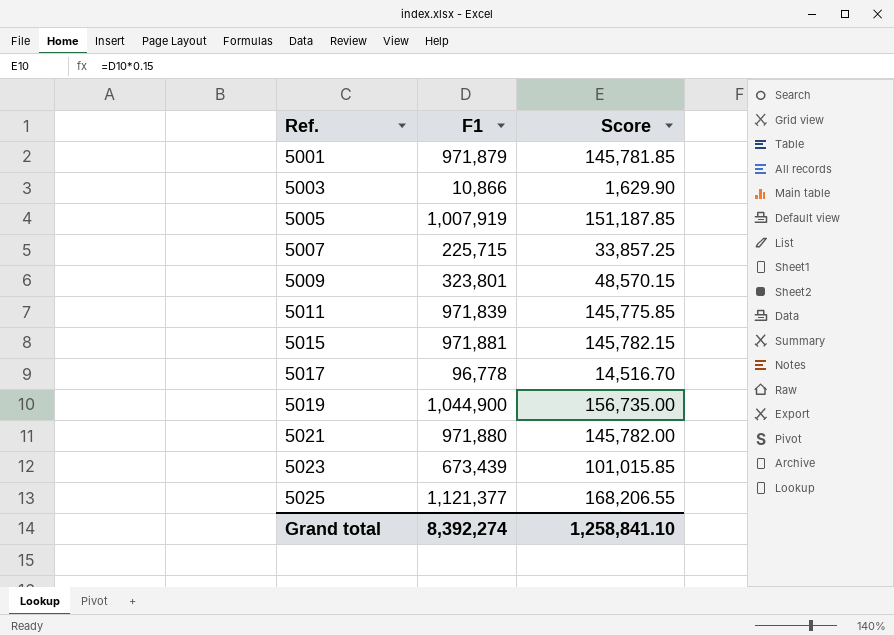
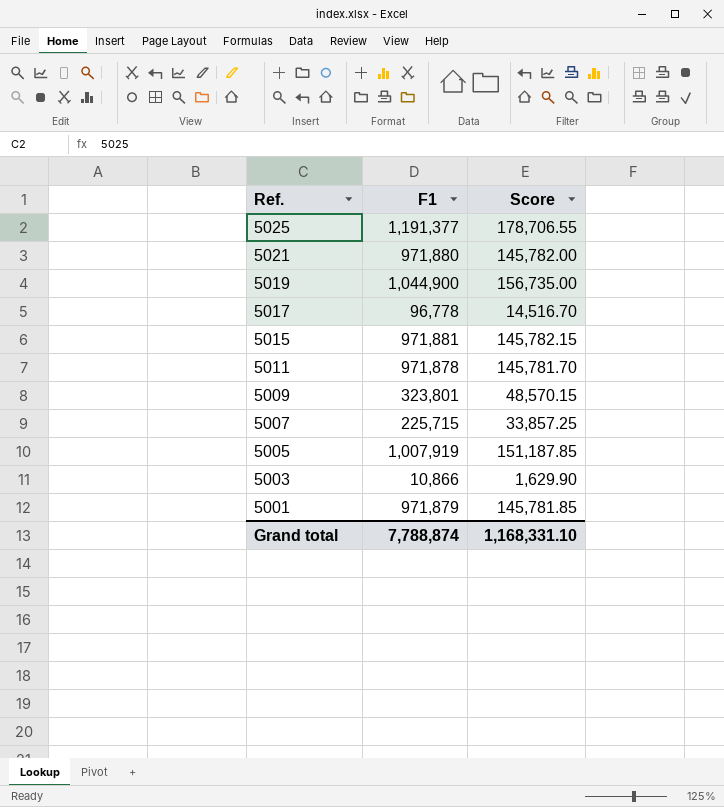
row order: Ref. ascending -> Ref. descending
row 5023: 673,439 | 101,015.85 -> none
5025 | F1: 1,121,377 -> 1,191,377
5025 | Score: 168,206.55 -> 178,706.55
5011 | F1: 971,839 -> 971,878
5011 | Score: 145,775.85 -> 145,781.70
Grand total | F1: 8,392,274 -> 7,788,874
Grand total | Score: 1,258,841.10 -> 1,168,331.10

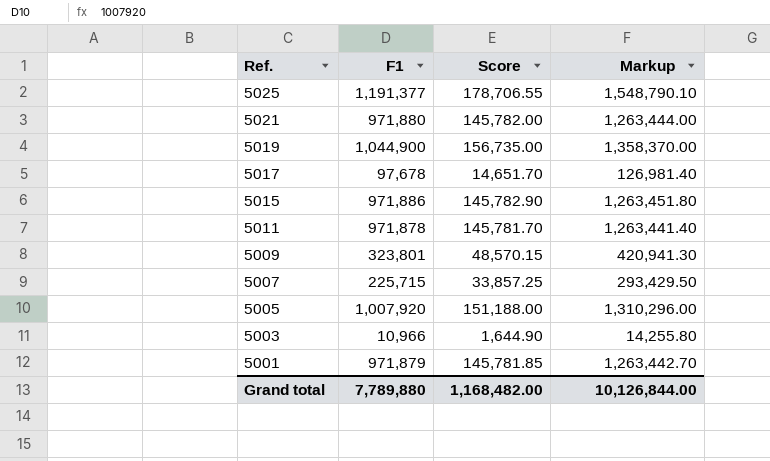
column Markup | formula: none -> [F1] * 1.3
5017 | F1: 96,778 -> 97,678
5017 | Score: 14,516.70 -> 14,651.70
5015 | F1: 971,881 -> 971,886
5015 | Score: 145,782.15 -> 145,782.90
5005 | F1: 1,007,919 -> 1,007,920
5005 | Score: 151,187.85 -> 151,188.00
5003 | F1: 10,866 -> 10,966
5003 | Score: 1,629.90 -> 1,644.90
Grand total | F1: 7,788,874 -> 7,789,880
Grand total | Score: 1,168,331.10 -> 1,168,482.00

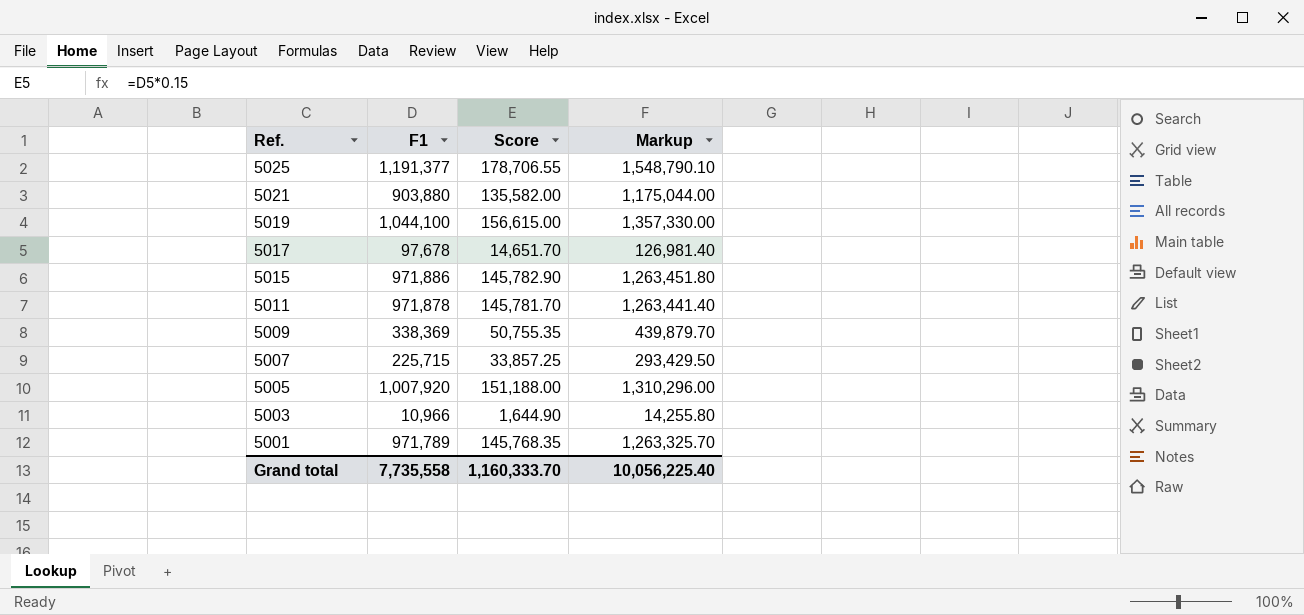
5021 | F1: 971,880 -> 903,880
5021 | Score: 145,782.00 -> 135,582.00
5021 | Markup: 1,263,444.00 -> 1,175,044.00
5019 | F1: 1,044,900 -> 1,044,100
5019 | Score: 156,735.00 -> 156,615.00
5019 | Markup: 1,358,370.00 -> 1,357,330.00
5009 | F1: 323,801 -> 338,369
5009 | Score: 48,570.15 -> 50,755.35
5009 | Markup: 420,941.30 -> 439,879.70
5001 | F1: 971,879 -> 971,789
5001 | Score: 145,781.85 -> 145,768.35
5001 | Markup: 1,263,442.70 -> 1,263,325.70
Grand total | F1: 7,789,880 -> 7,735,558
Grand total | Score: 1,168,482.00 -> 1,160,333.70
Grand total | Markup: 10,126,844.00 -> 10,056,225.40

